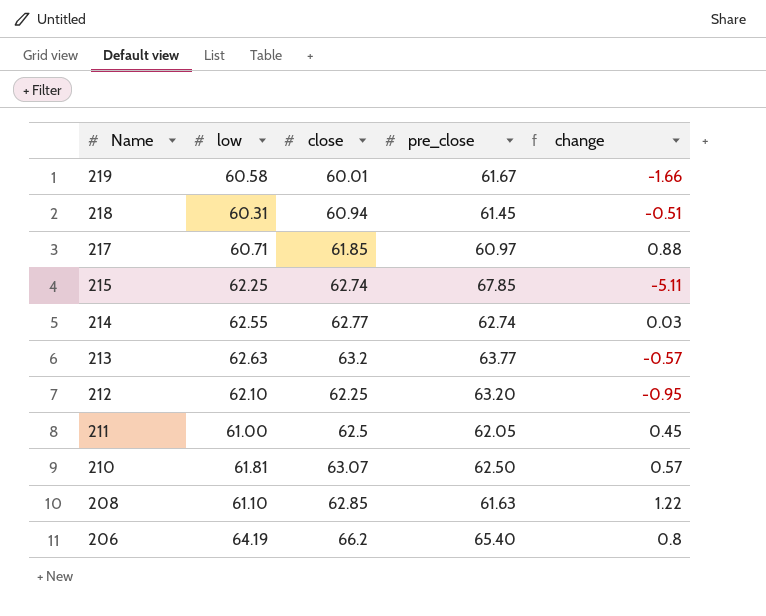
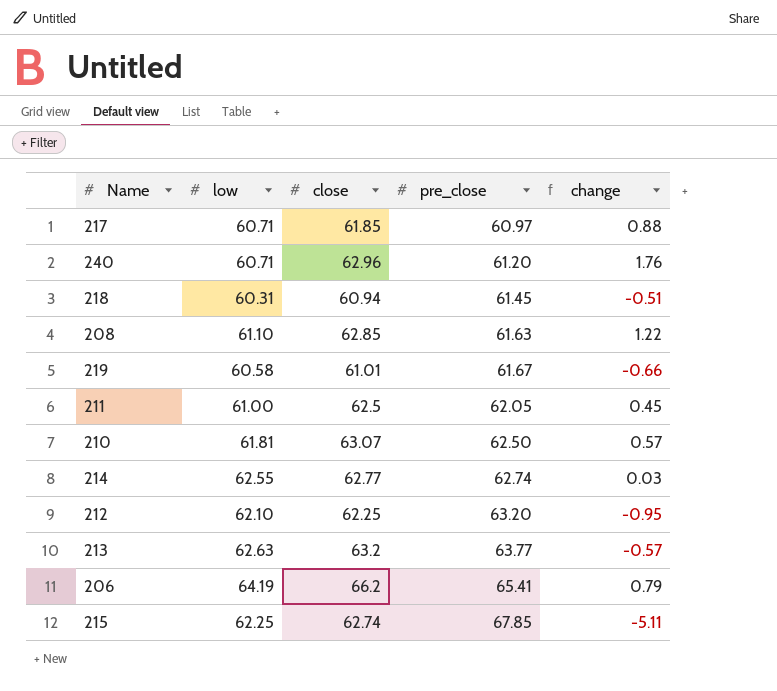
row order: Name descending -> pre_close ascending
row 240: none -> 60.71 | 62.96 | 61.20 | 1.76
219 | close: 60.01 -> 61.01
219 | change: -1.66 -> -0.66
206 | pre_close: 65.40 -> 65.41
206 | change: 0.8 -> 0.79

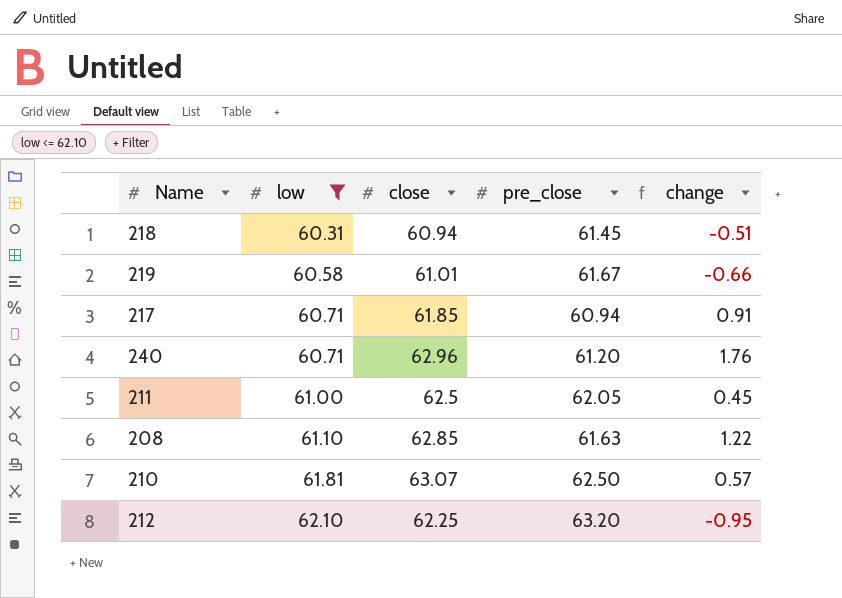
filter: none -> low <= 62.10
row order: pre_close ascending -> low ascending
217 | pre_close: 60.97 -> 60.94
217 | change: 0.88 -> 0.91

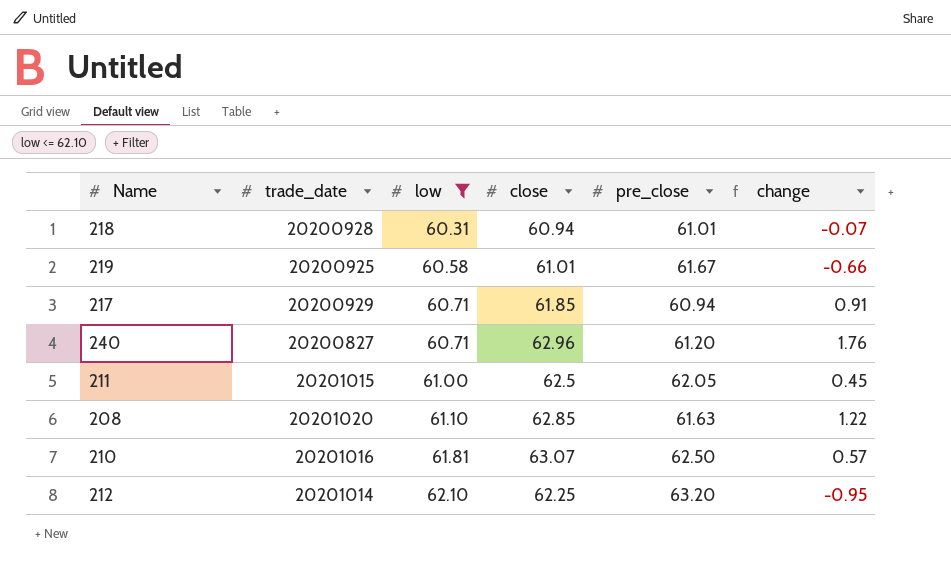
column trade_date | position: none -> 2
218 | pre_close: 61.45 -> 61.01
218 | change: -0.51 -> -0.07

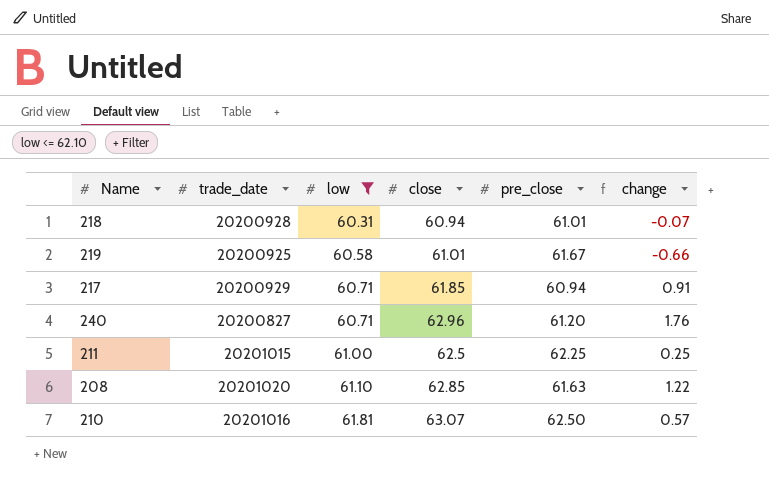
row 212: 20201014 | 62.10 | 62.25 | 63.20 | -0.95 -> none
211 | pre_close: 62.05 -> 62.25
211 | change: 0.45 -> 0.25

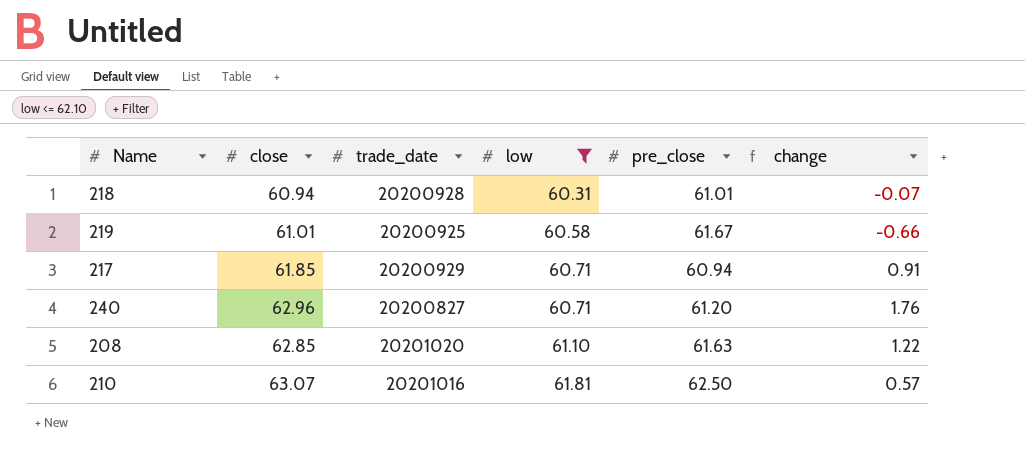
column close | position: 4 -> 2
row 211: 20201015 | 61.00 | 62.5 | 62.25 | 0.25 -> none

